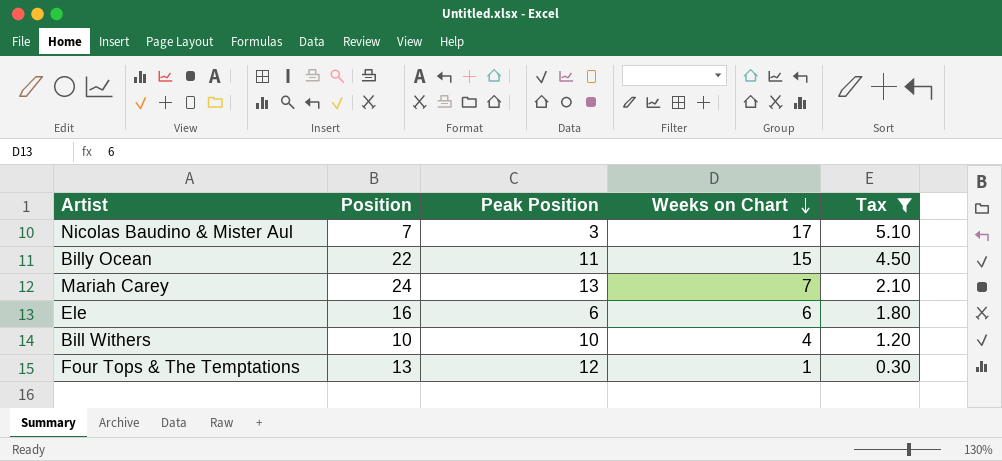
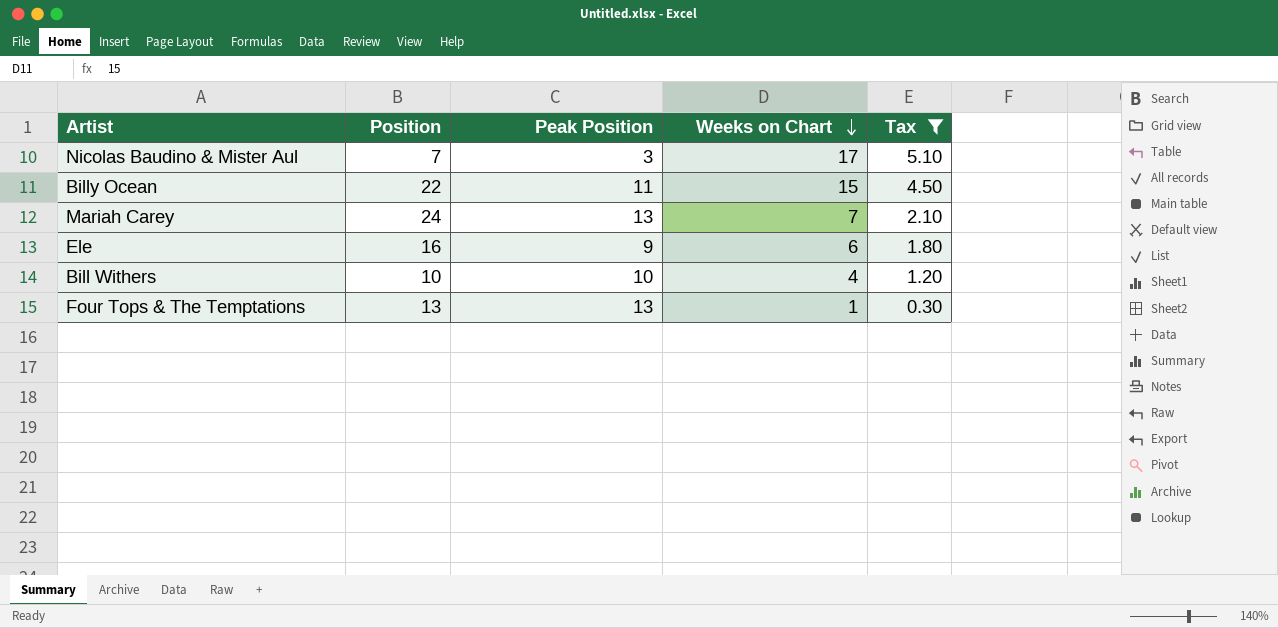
Ele | Peak Position: 6 -> 9
Four Tops & The Temptations | Peak Position: 12 -> 13

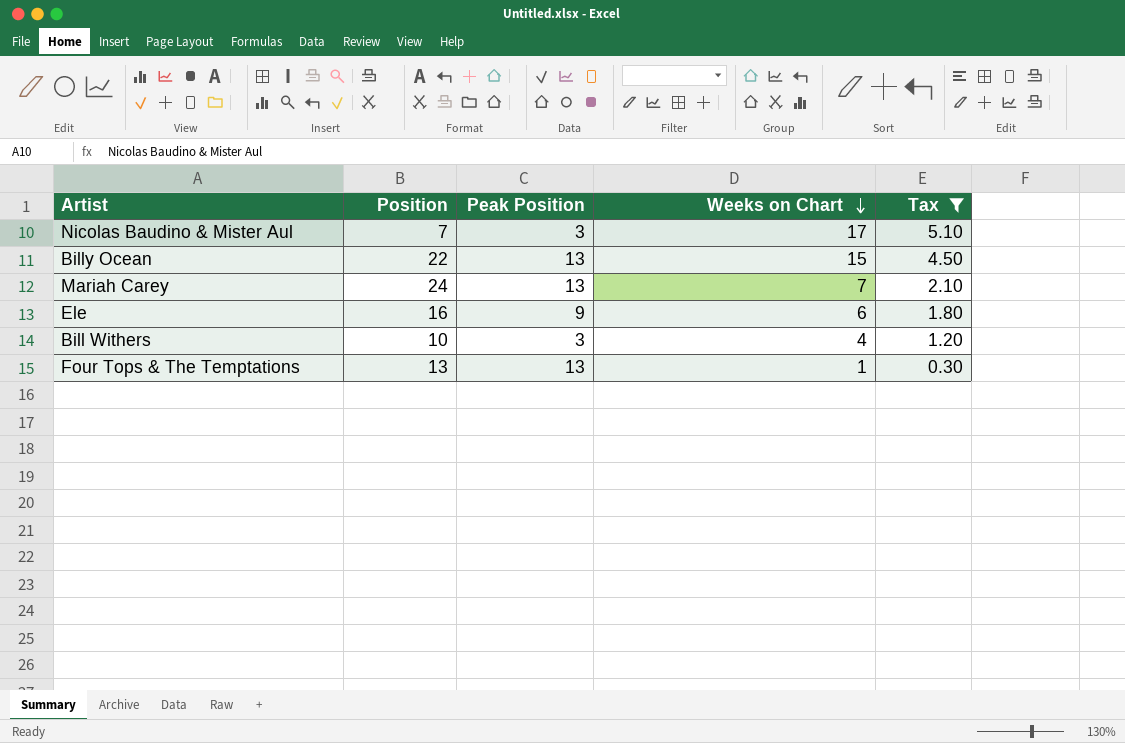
Billy Ocean | Peak Position: 11 -> 13
Bill Withers | Peak Position: 10 -> 3

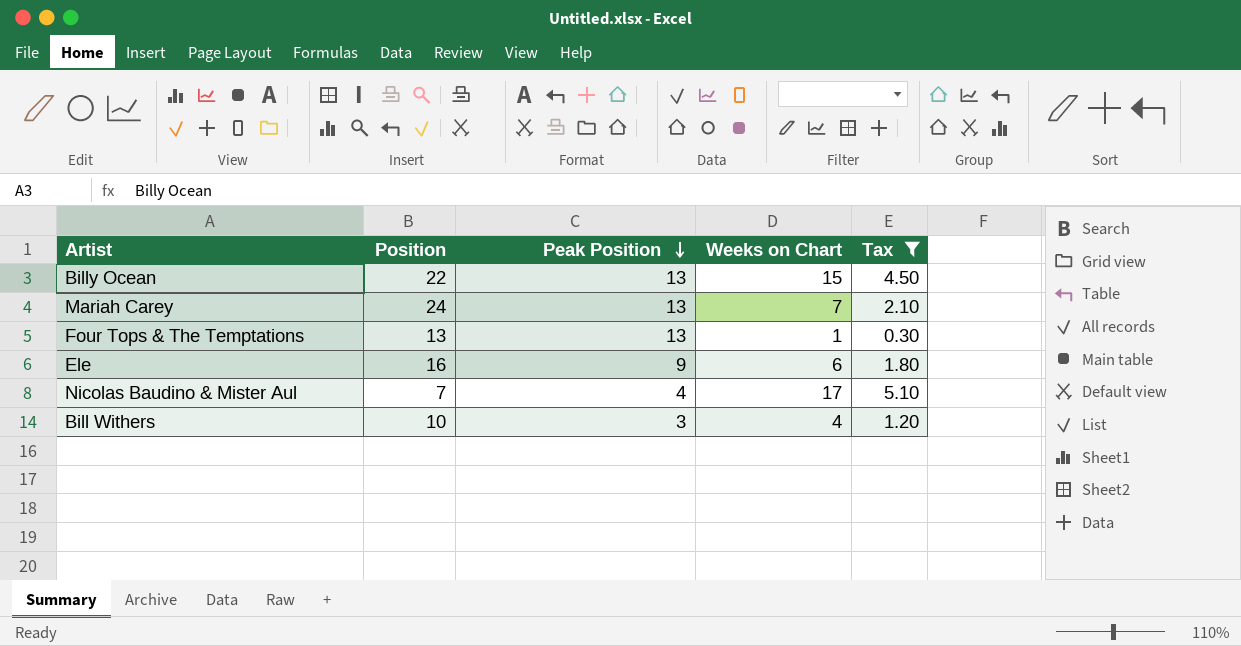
row order: Weeks on Chart descending -> Peak Position descending
Nicolas Baudino & Mister Aul | Peak Position: 3 -> 4

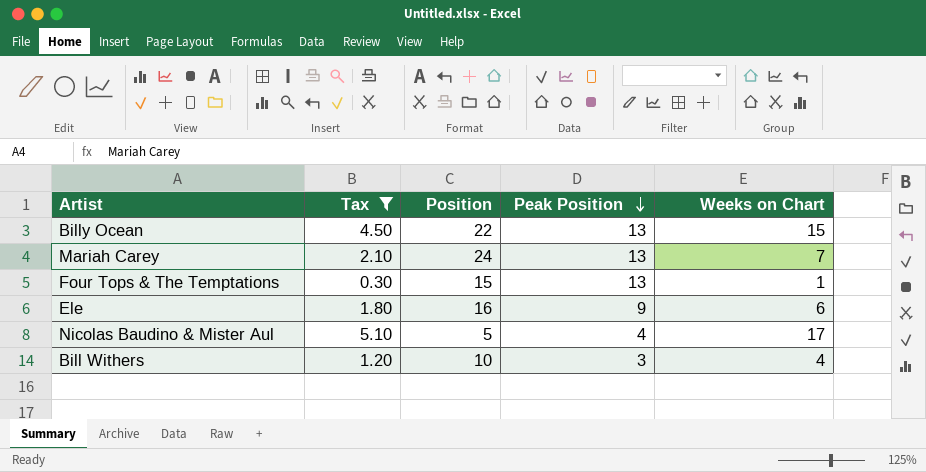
column Tax | position: 5 -> 2
Four Tops & The Temptations | Position: 13 -> 15
Nicolas Baudino & Mister Aul | Position: 7 -> 5

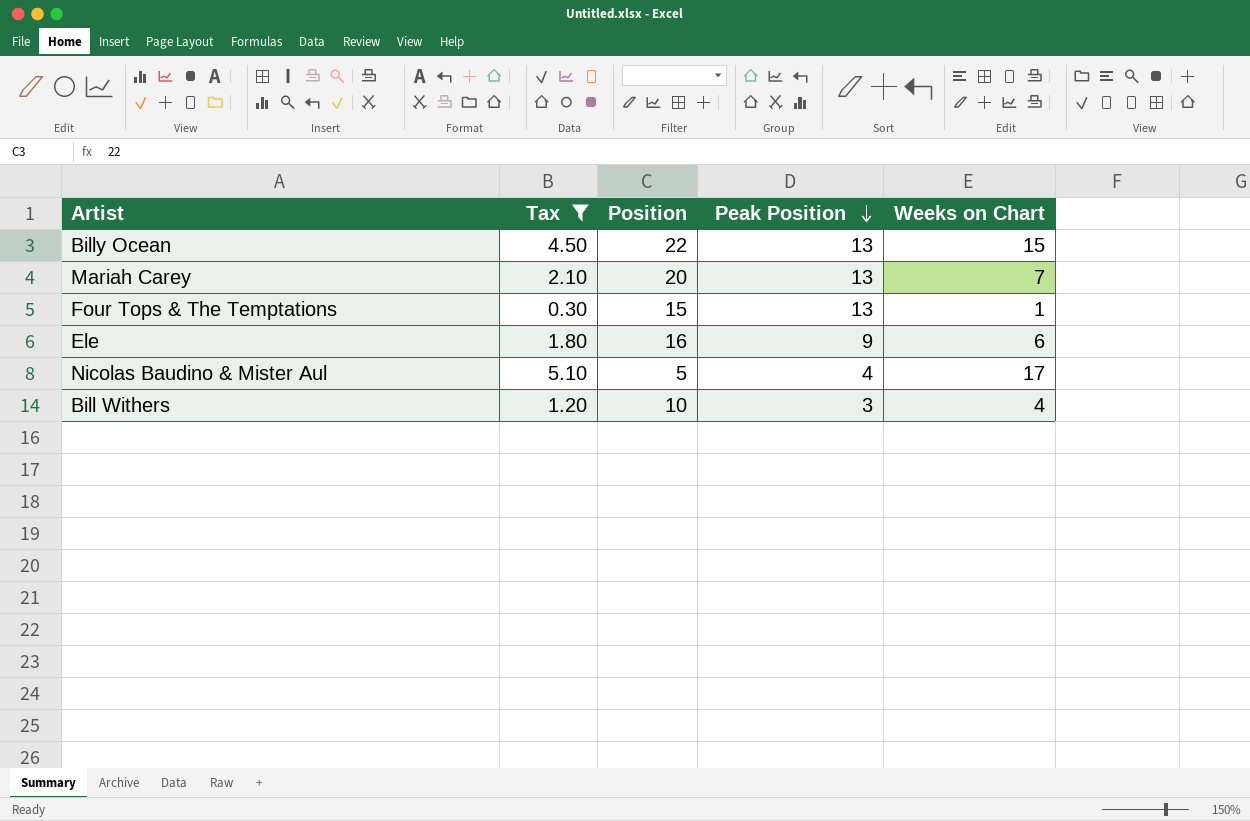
Mariah Carey | Position: 24 -> 20

